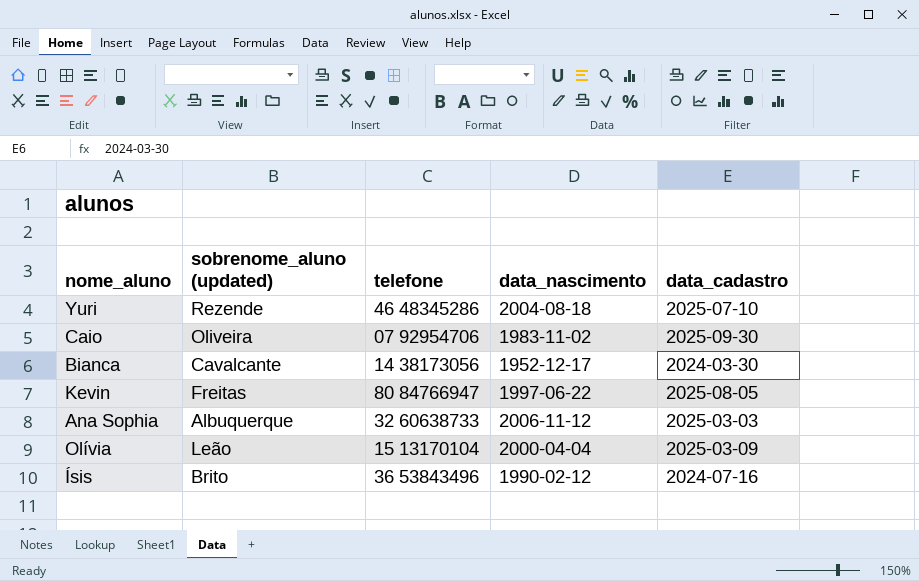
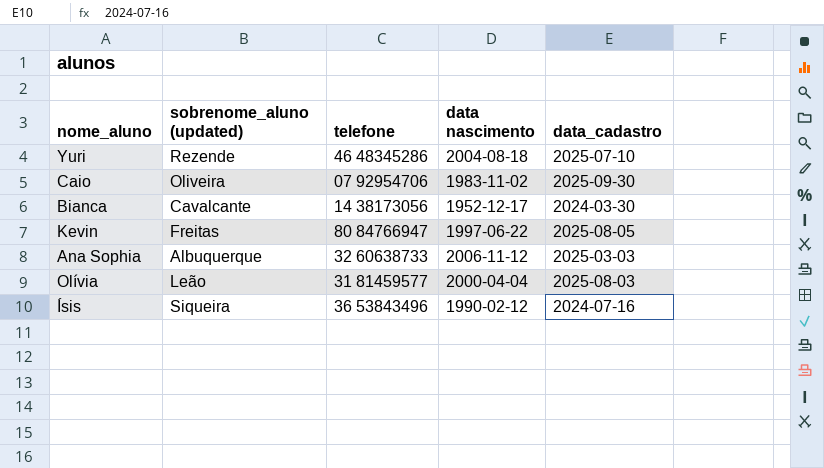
column name: data_nascimento -> data nascimento
Olívia | telefone: 15 13170104 -> 31 81459577
Olívia | data_cadastro: 2025-03-09 -> 2025-08-03
Ísis | sobrenome_aluno (updated): Brito -> Siqueira

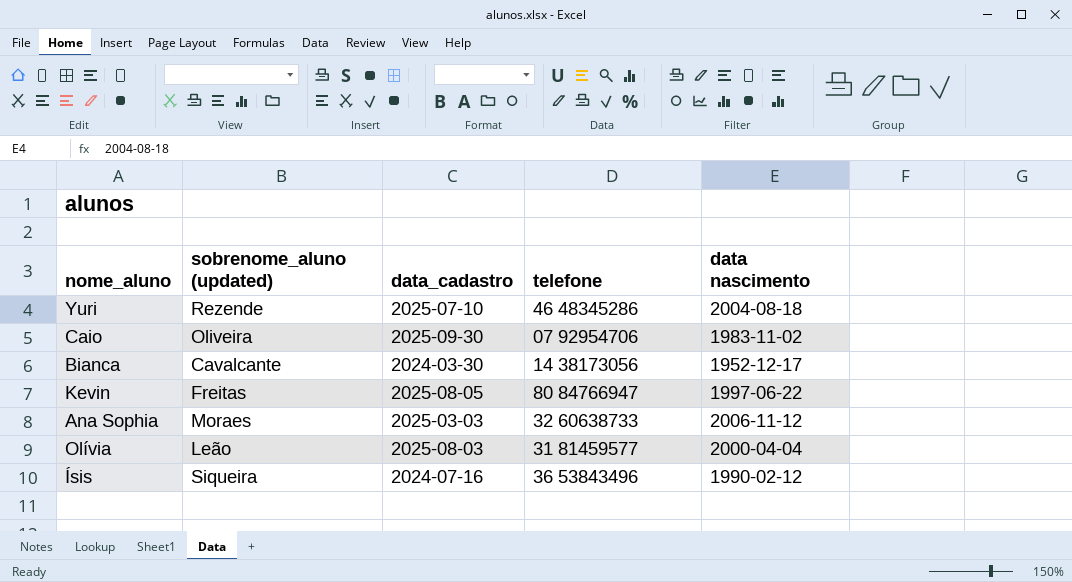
column data_cadastro | position: 5 -> 3
Ana Sophia | sobrenome_aluno (updated): Albuquerque -> Moraes

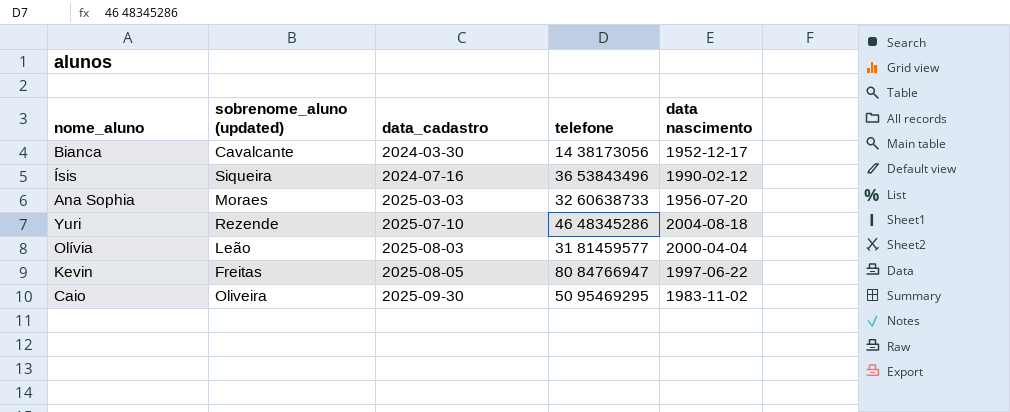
row order: none -> data_cadastro ascending
Ana Sophia | data nascimento: 2006-11-12 -> 1956-07-20
Caio | telefone: 07 92954706 -> 50 95469295

